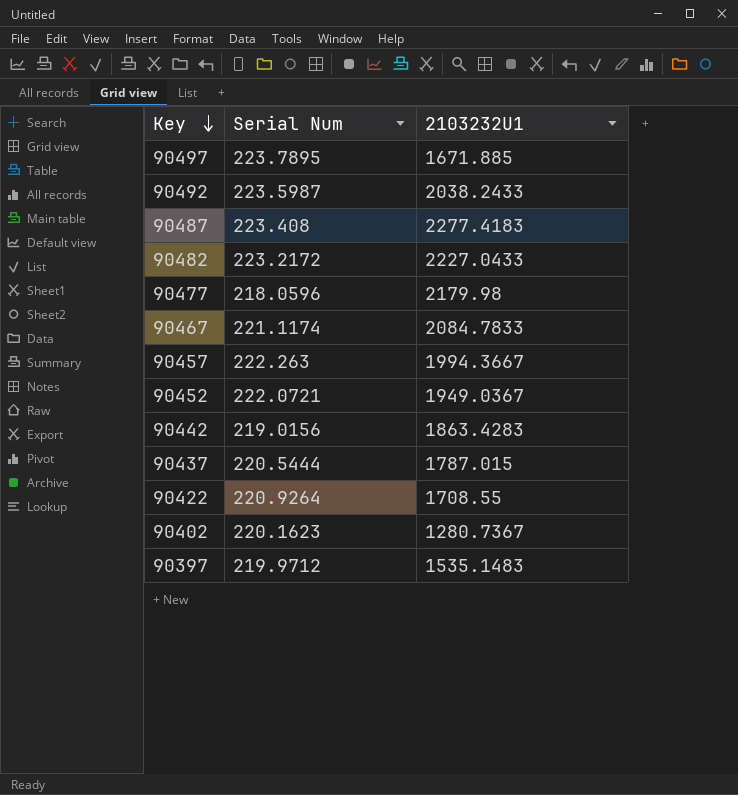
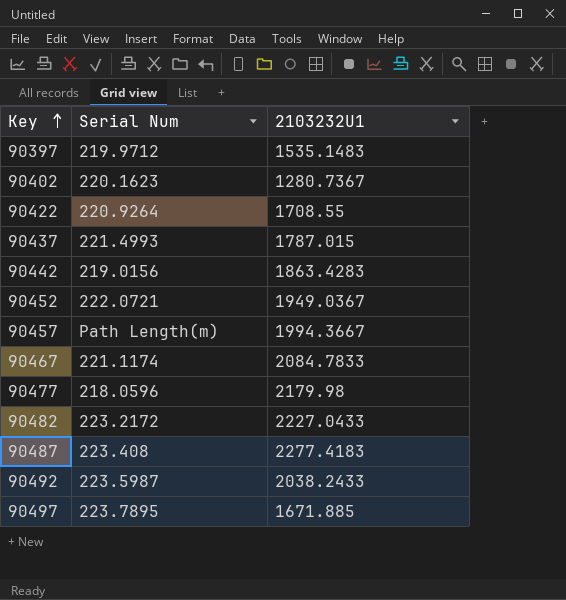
row order: Key descending -> Key ascending
90437 | Serial Num: 220.5444 -> 221.4993
90457 | Serial Num: 222.263 -> Path Length(m)

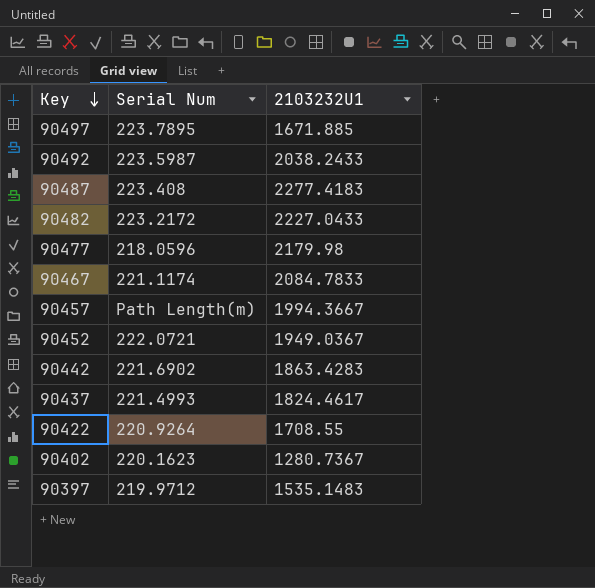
row order: Key ascending -> Key descending
90442 | Serial Num: 219.0156 -> 221.6902
90437 | 2103232U1: 1787.015 -> 1824.4617

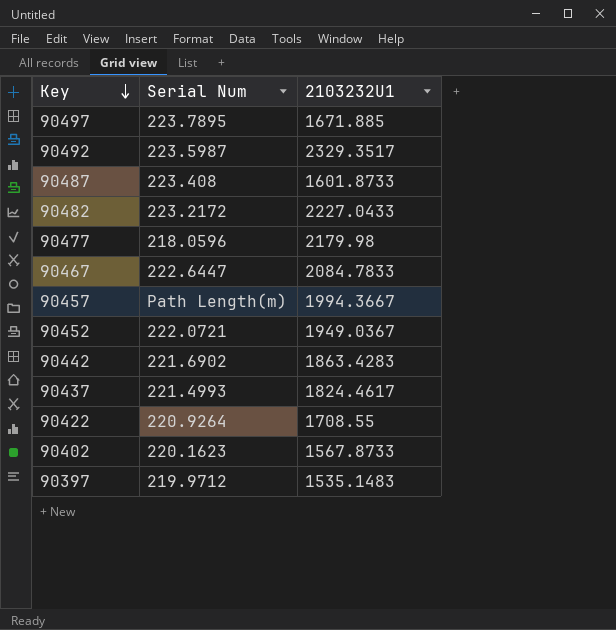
90492 | 2103232U1: 2038.2433 -> 2329.3517
90487 | 2103232U1: 2277.4183 -> 1601.8733
90467 | Serial Num: 221.1174 -> 222.6447
90402 | 2103232U1: 1280.7367 -> 1567.8733

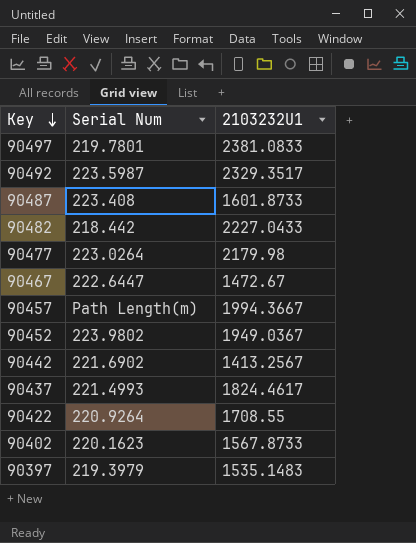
90497 | Serial Num: 223.7895 -> 219.7801
90497 | 2103232U1: 1671.885 -> 2381.0833
90482 | Serial Num: 223.2172 -> 218.442
90477 | Serial Num: 218.0596 -> 223.0264
90467 | 2103232U1: 2084.7833 -> 1472.67
90452 | Serial Num: 222.0721 -> 223.9802
90442 | 2103232U1: 1863.4283 -> 1413.2567
90397 | Serial Num: 219.9712 -> 219.3979

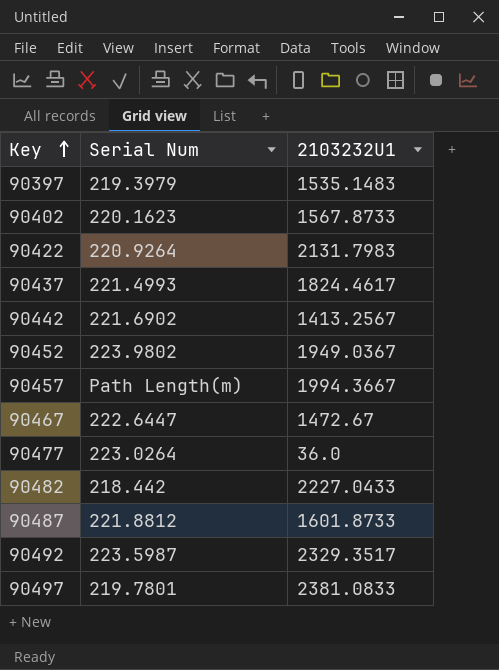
row order: Key descending -> Key ascending
90422 | 2103232U1: 1708.55 -> 2131.7983
90477 | 2103232U1: 2179.98 -> 36.0
90487 | Serial Num: 223.408 -> 221.8812

